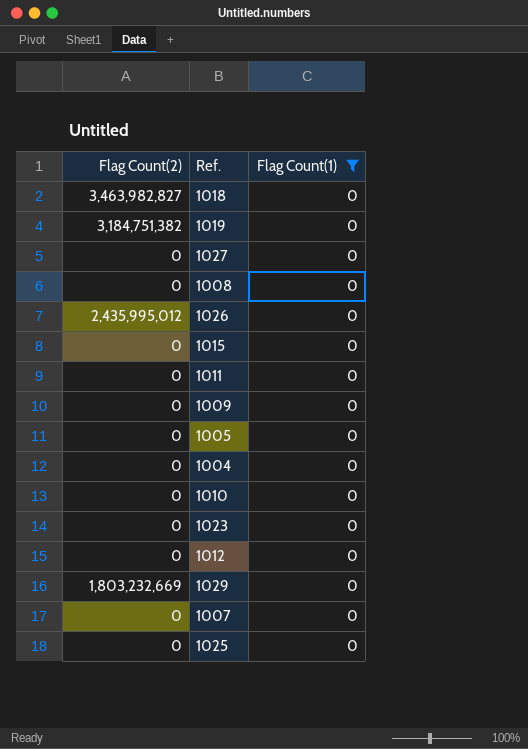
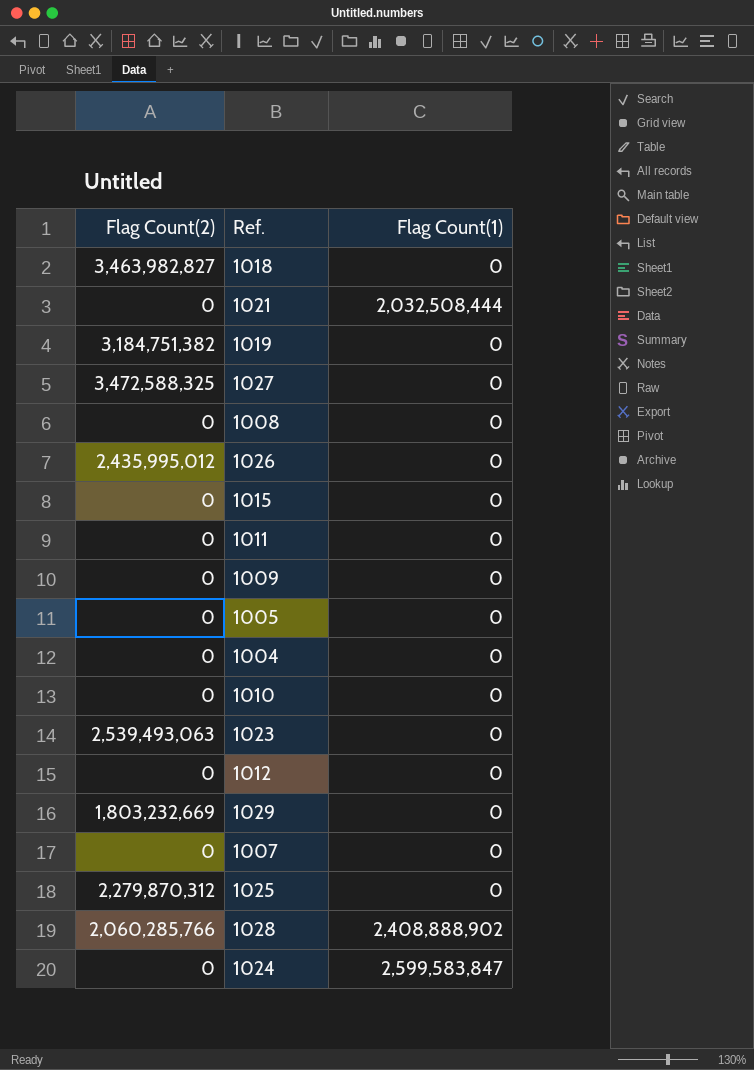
filter: Flag Count(1) = 0 -> none
1027 | Flag Count(2): 0 -> 3,472,588,325
1023 | Flag Count(2): 0 -> 2,539,493,063
1025 | Flag Count(2): 0 -> 2,279,870,312

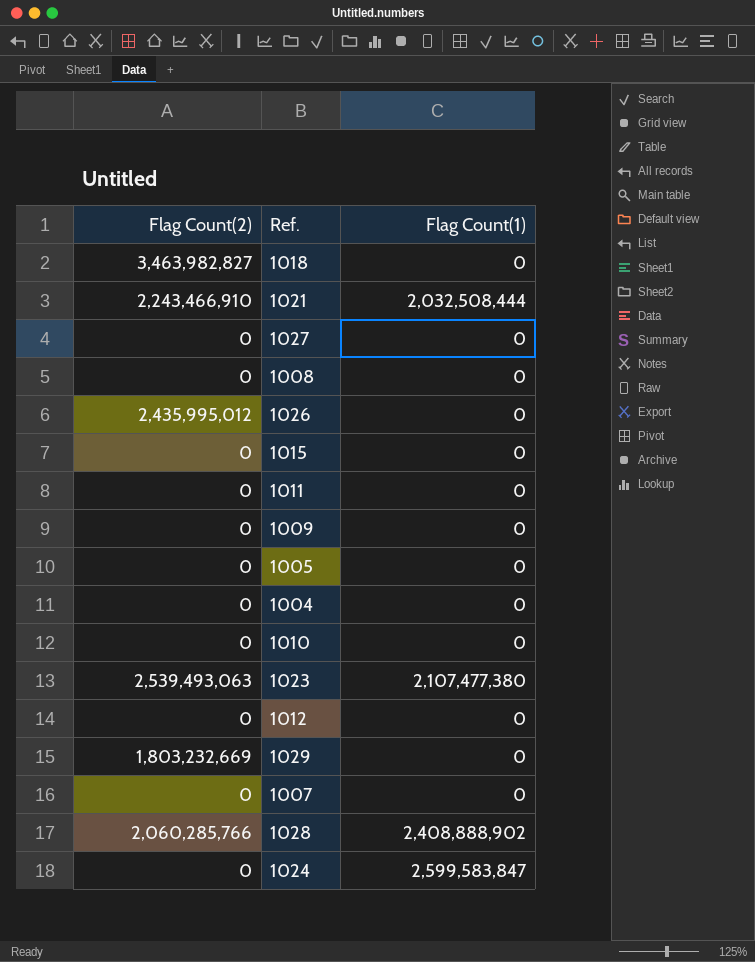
row 1019: 3,184,751,382 | 0 -> none
row 1025: 2,279,870,312 | 0 -> none
1021 | Flag Count(2): 0 -> 2,243,466,910
1027 | Flag Count(2): 3,472,588,325 -> 0
1023 | Flag Count(1): 0 -> 2,107,477,380

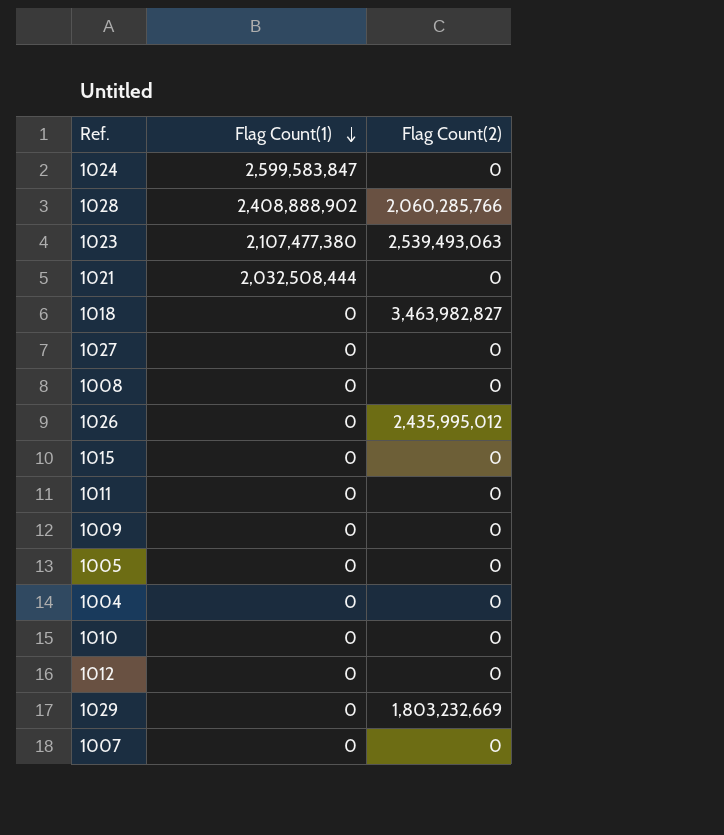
row order: none -> Flag Count(1) descending
column Flag Count(2) | position: 1 -> 3
1021 | Flag Count(2): 2,243,466,910 -> 0

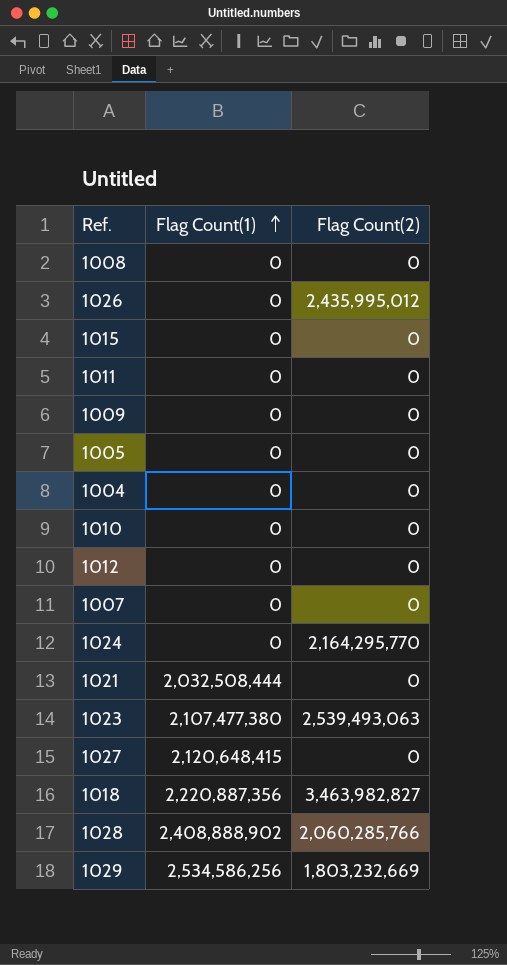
row order: Flag Count(1) descending -> Flag Count(1) ascending
1024 | Flag Count(1): 2,599,583,847 -> 0
1024 | Flag Count(2): 0 -> 2,164,295,770
1027 | Flag Count(1): 0 -> 2,120,648,415
1018 | Flag Count(1): 0 -> 2,220,887,356
1029 | Flag Count(1): 0 -> 2,534,586,256

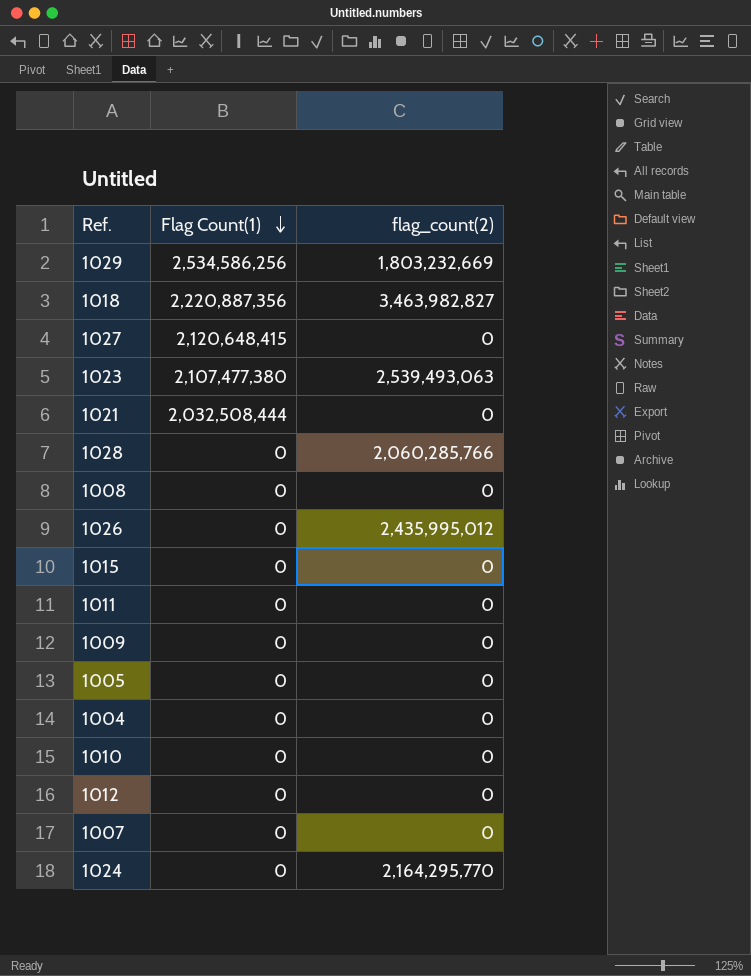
row order: Flag Count(1) ascending -> Flag Count(1) descending
column name: Flag Count(2) -> flag_count(2)
1028 | Flag Count(1): 2,408,888,902 -> 0

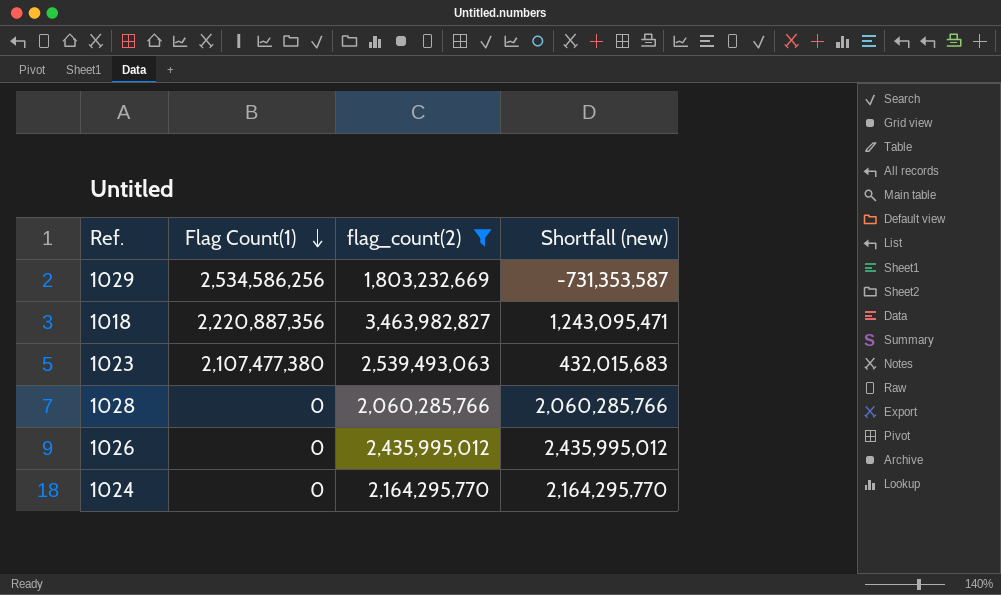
filter: none -> flag_count(2) != 0
column Shortfall (new) | formula: none -> [flag_count(2)] - [Flag Count(1)]

